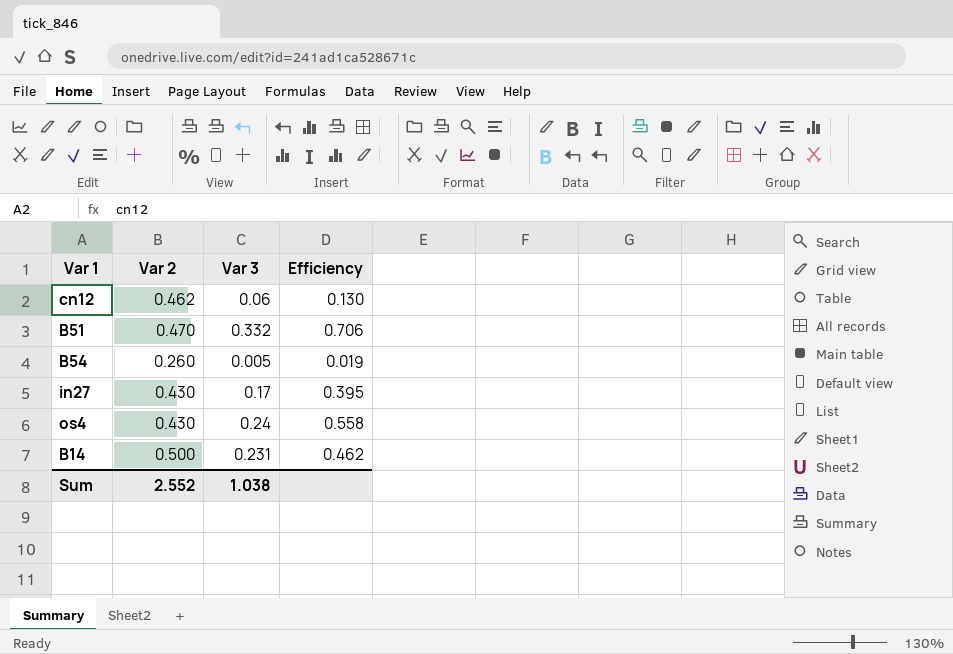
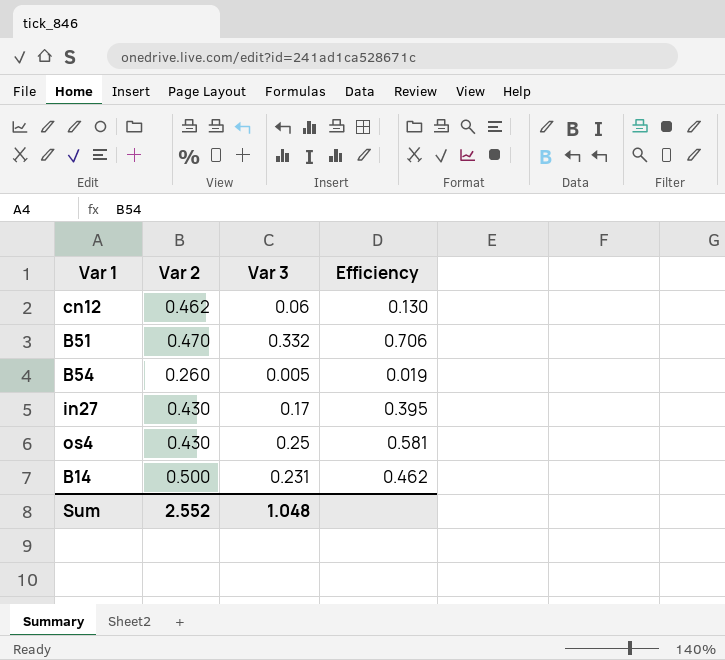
os4 | Var 3: 0.24 -> 0.25
os4 | Efficiency: 0.558 -> 0.581
Sum | Var 3: 1.038 -> 1.048

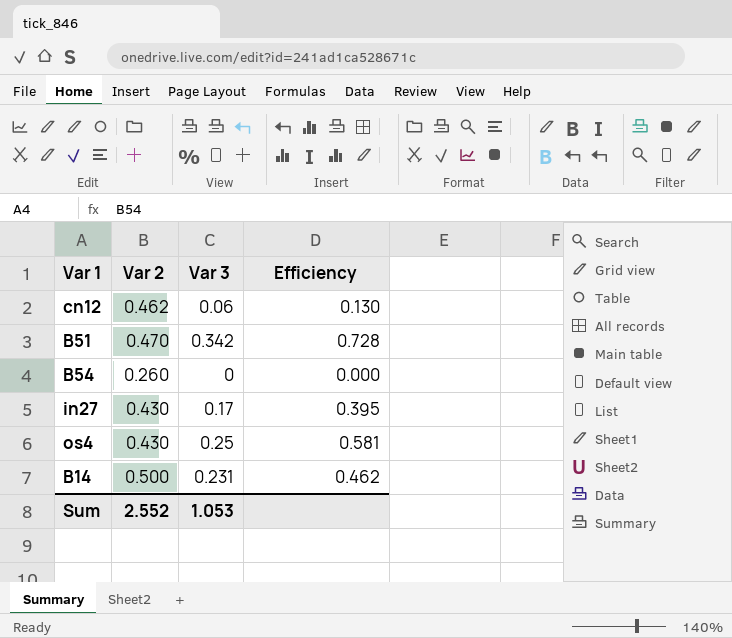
B51 | Var 3: 0.332 -> 0.342
B51 | Efficiency: 0.706 -> 0.728
B54 | Var 3: 0.005 -> 0
B54 | Efficiency: 0.019 -> 0.000
Sum | Var 3: 1.048 -> 1.053

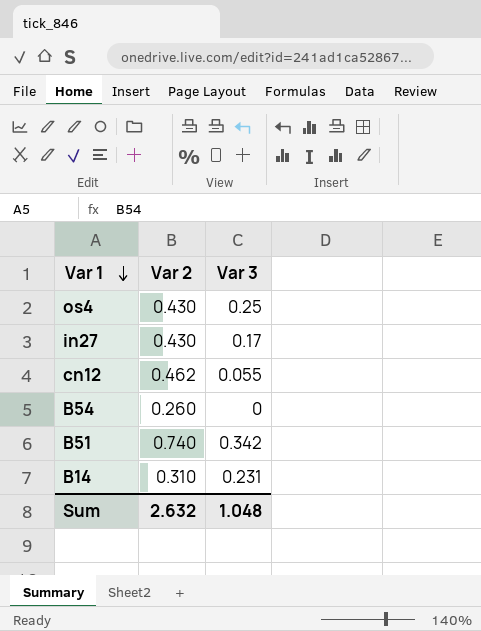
row order: none -> Var 1 descending
column Efficiency | formula: [Var 3] / [Var 2] -> none
cn12 | Var 3: 0.06 -> 0.055
B51 | Var 2: 0.470 -> 0.740
B14 | Var 2: 0.500 -> 0.310
Sum | Var 2: 2.552 -> 2.632
Sum | Var 3: 1.053 -> 1.048

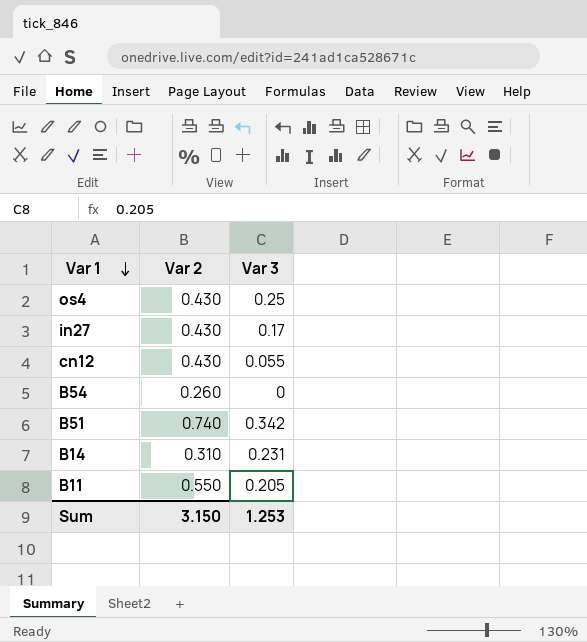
cn12 | Var 2: 0.462 -> 0.430
row B11: none -> 0.550 | 0.205
Sum | Var 2: 2.632 -> 3.150
Sum | Var 3: 1.048 -> 1.253

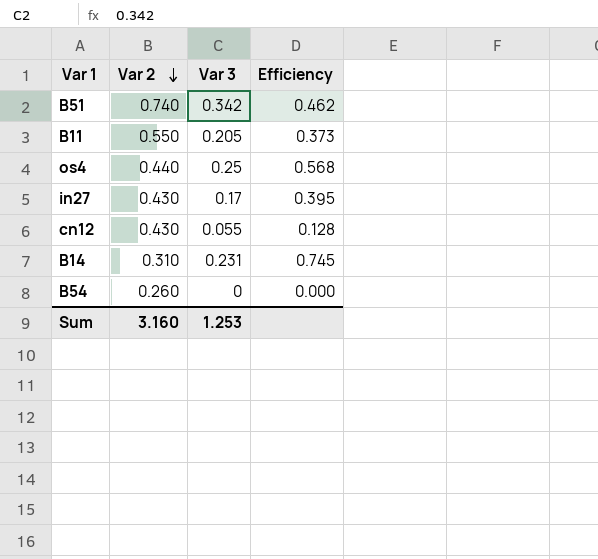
row order: Var 1 descending -> Var 2 descending
column Efficiency | formula: none -> [Var 3] / [Var 2]
os4 | Var 2: 0.430 -> 0.440
Sum | Var 2: 3.150 -> 3.160

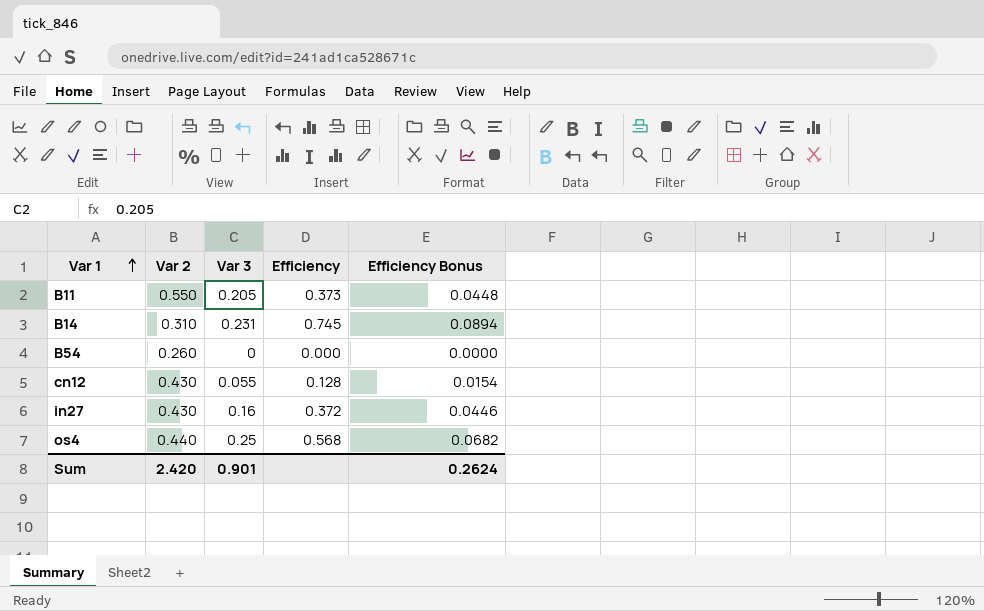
row order: Var 2 descending -> Var 1 ascending
column Efficiency Bonus | formula: none -> [Efficiency] * 0.12
row B51: 0.740 | 0.342 | 0.462 -> none
in27 | Var 3: 0.17 -> 0.16
in27 | Efficiency: 0.395 -> 0.372
Sum | Var 2: 3.160 -> 2.420
Sum | Var 3: 1.253 -> 0.901

